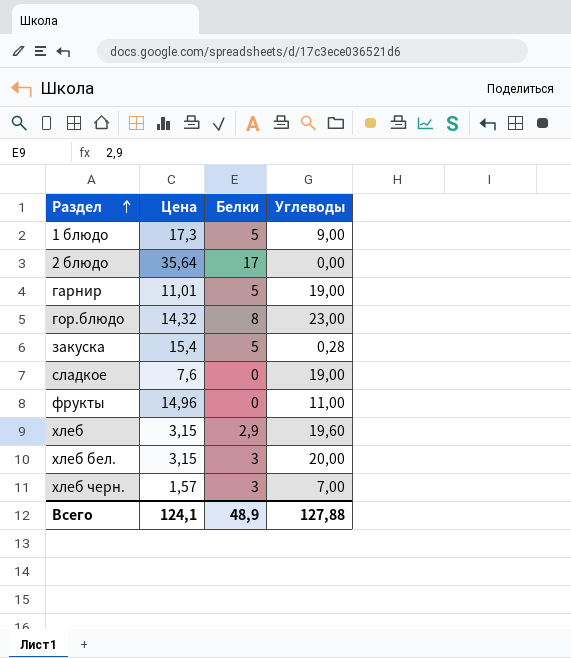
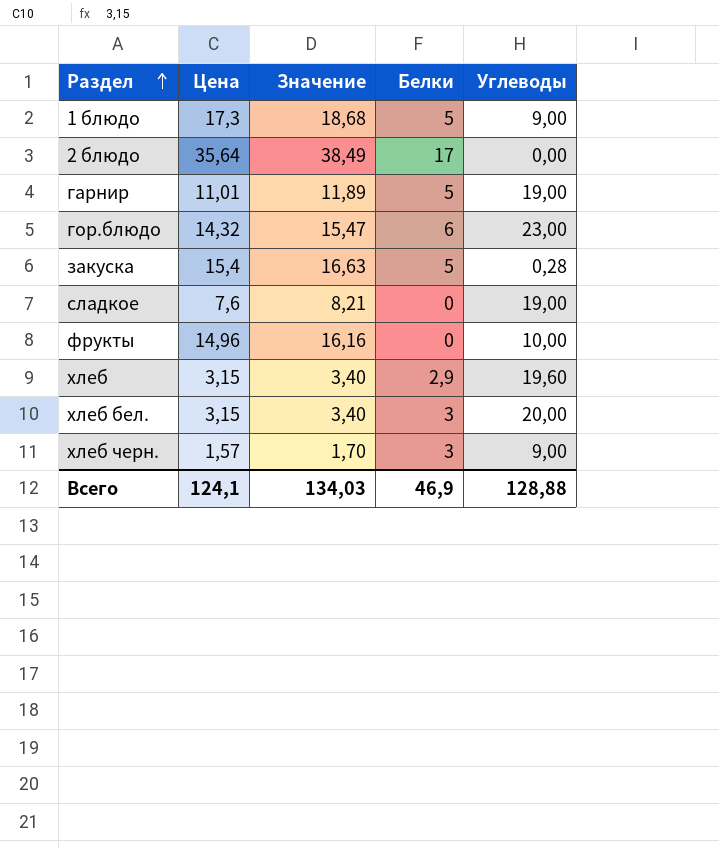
column Значение | formula: none -> [Цена] * 1,08
гор.блюдо | Белки: 8 -> 6
фрукты | Углеводы: 11,00 -> 10,00
хлеб черн. | Углеводы: 7,00 -> 9,00
Всего | Белки: 48,9 -> 46,9
Всего | Углеводы: 127,88 -> 128,88

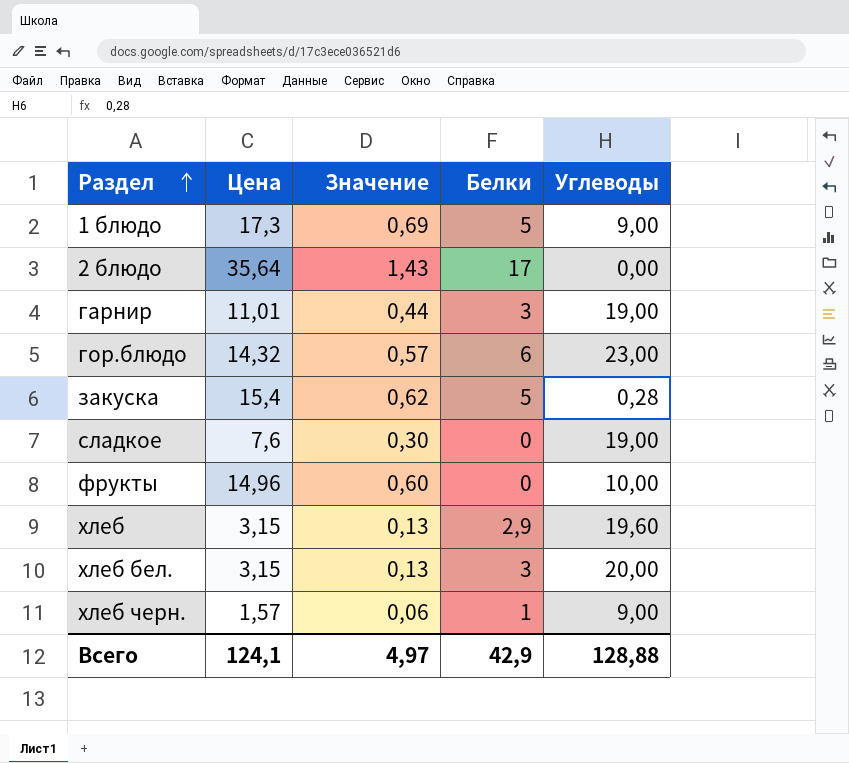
column Значение | formula: [Цена] * 1,08 -> [Цена] * 0,04
гарнир | Белки: 5 -> 3
хлеб черн. | Белки: 3 -> 1
Всего | Значение: 134,03 -> 4,97
Всего | Белки: 46,9 -> 42,9

